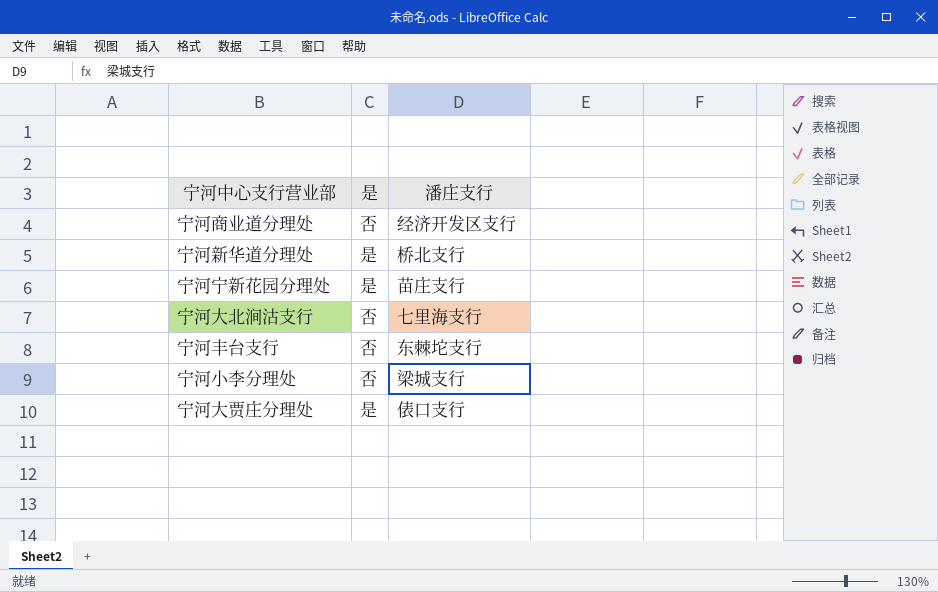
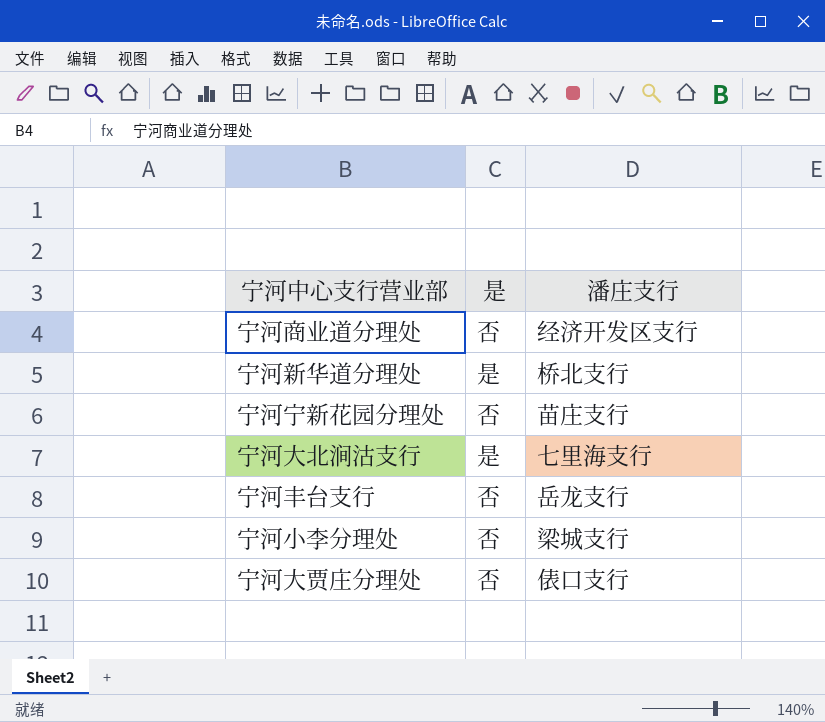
宁河宁新花园分理处 | 是: 是 -> 否
宁河大北涧沽支行 | 是: 否 -> 是
宁河丰台支行 | 潘庄支行: 东棘坨支行 -> 岳龙支行
宁河大贾庄分理处 | 是: 是 -> 否

